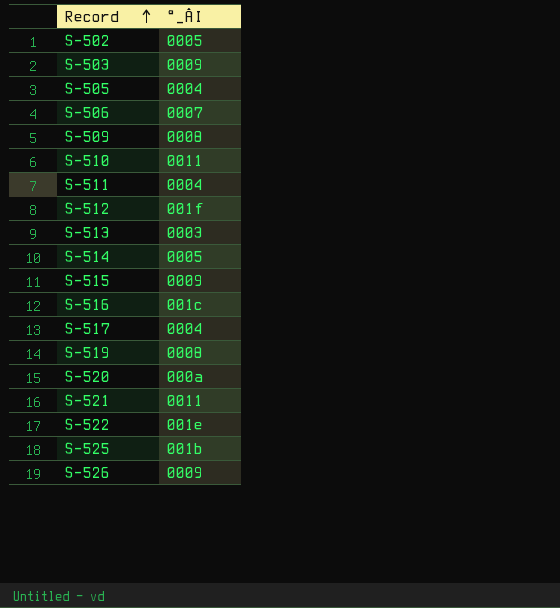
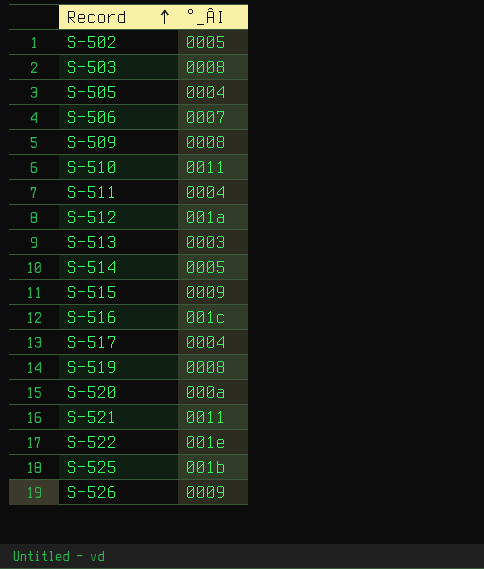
S-503 | °_ÂI: 0009 -> 0008
S-512 | °_ÂI: 001f -> 001a

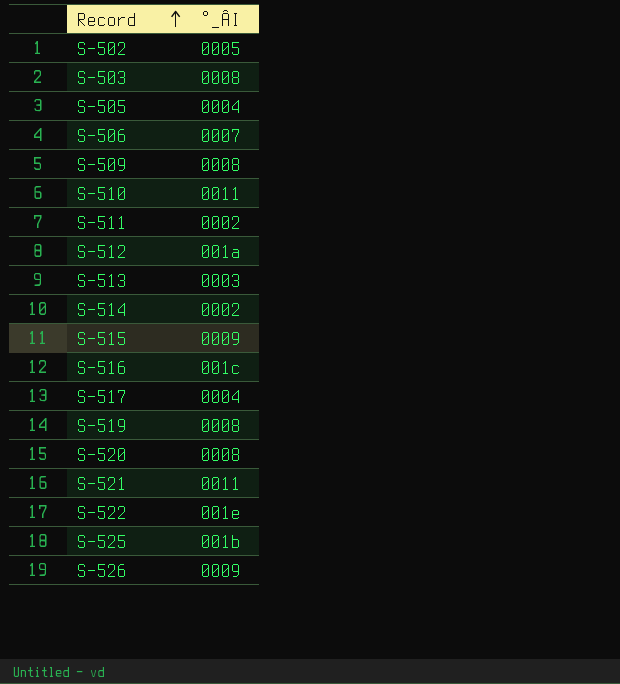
S-511 | °_ÂI: 0004 -> 0002
S-514 | °_ÂI: 0005 -> 0002
S-520 | °_ÂI: 000a -> 0008

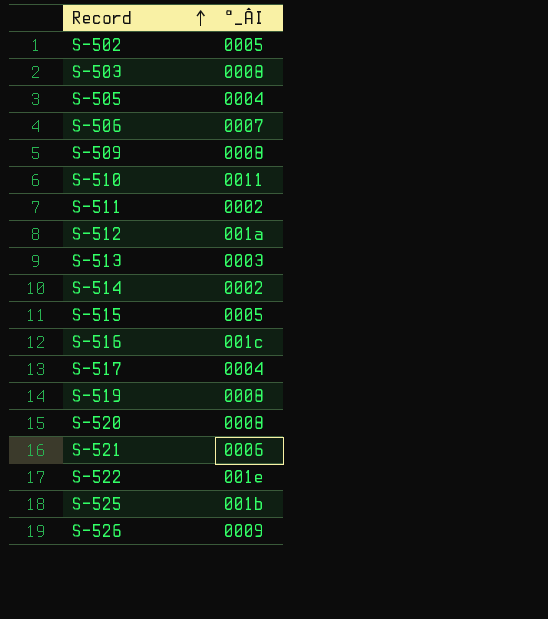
S-515 | °_ÂI: 0009 -> 0005
S-521 | °_ÂI: 0011 -> 0006

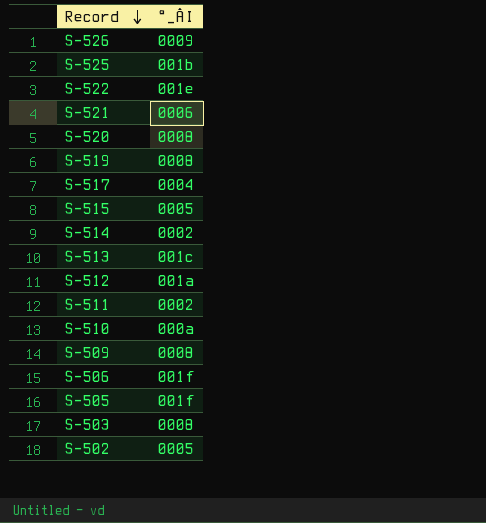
row order: Record ascending -> Record descending
row S-516: 001c -> none
S-513 | °_ÂI: 0003 -> 001c
S-510 | °_ÂI: 0011 -> 000a
S-506 | °_ÂI: 0007 -> 001f
S-505 | °_ÂI: 0004 -> 001f

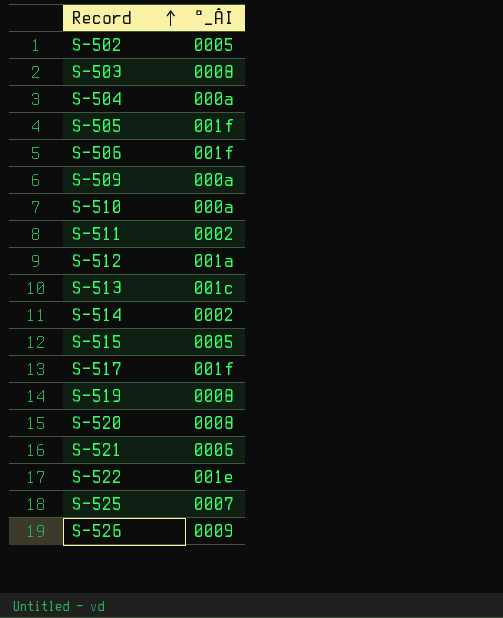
row order: Record descending -> Record ascending
row S-504: none -> 000a
S-509 | °_ÂI: 0008 -> 000a
S-517 | °_ÂI: 0004 -> 001f
S-525 | °_ÂI: 001b -> 0007

